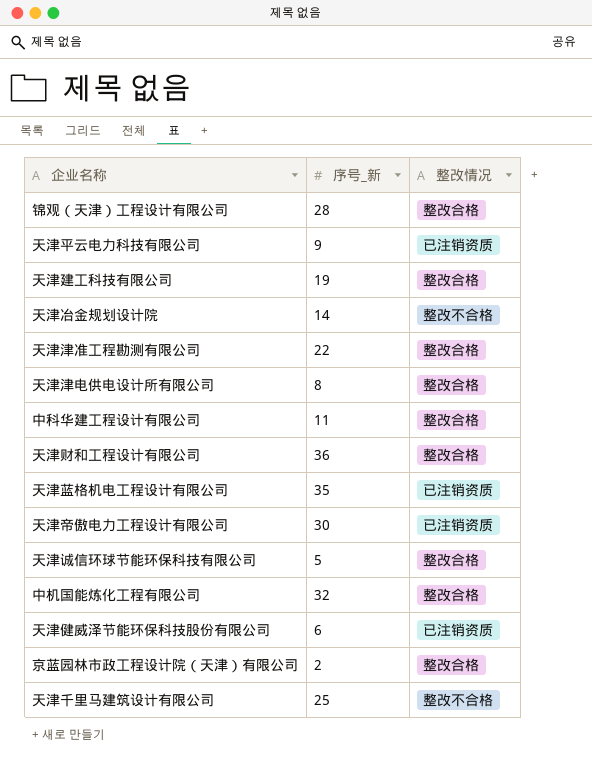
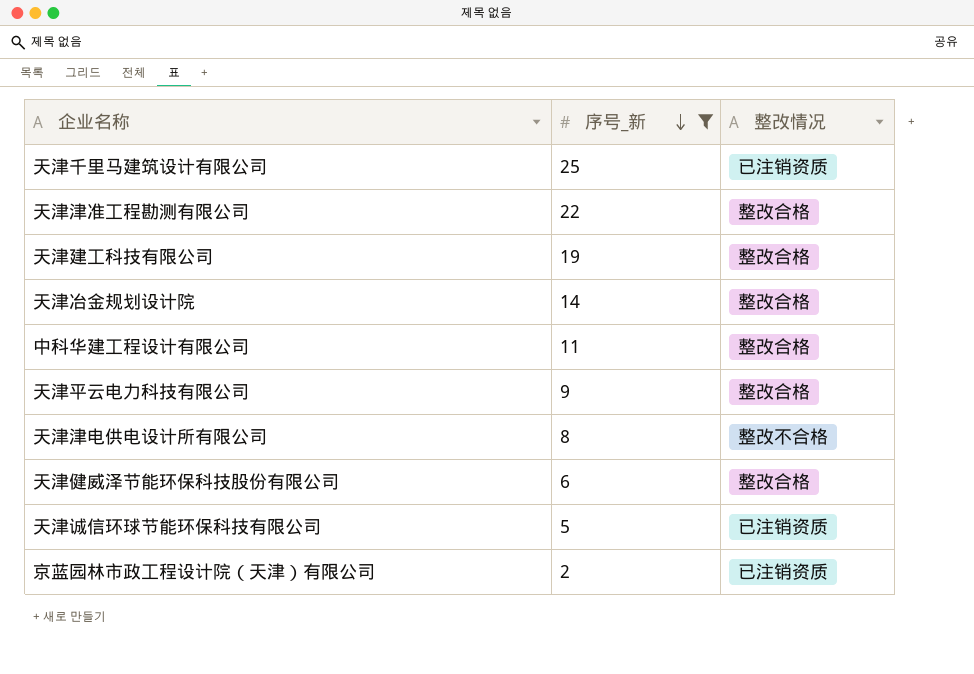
filter: none -> 序号_新 <= 25
row order: none -> 序号_新 descending
天津千里马建筑设计有限公司 | 整改情况: 整改不合格 -> 已注销资质
天津冶金规划设计院 | 整改情况: 整改不合格 -> 整改合格
天津平云电力科技有限公司 | 整改情况: 已注销资质 -> 整改合格
天津津电供电设计所有限公司 | 整改情况: 整改合格 -> 整改不合格
天津健威泽节能环保科技股份有限公司 | 整改情况: 已注销资质 -> 整改合格
天津诚信环球节能环保科技有限公司 | 整改情况: 整改合格 -> 已注销资质
京蓝园林市政工程设计院（天津）有限公司 | 整改情况: 整改合格 -> 已注销资质

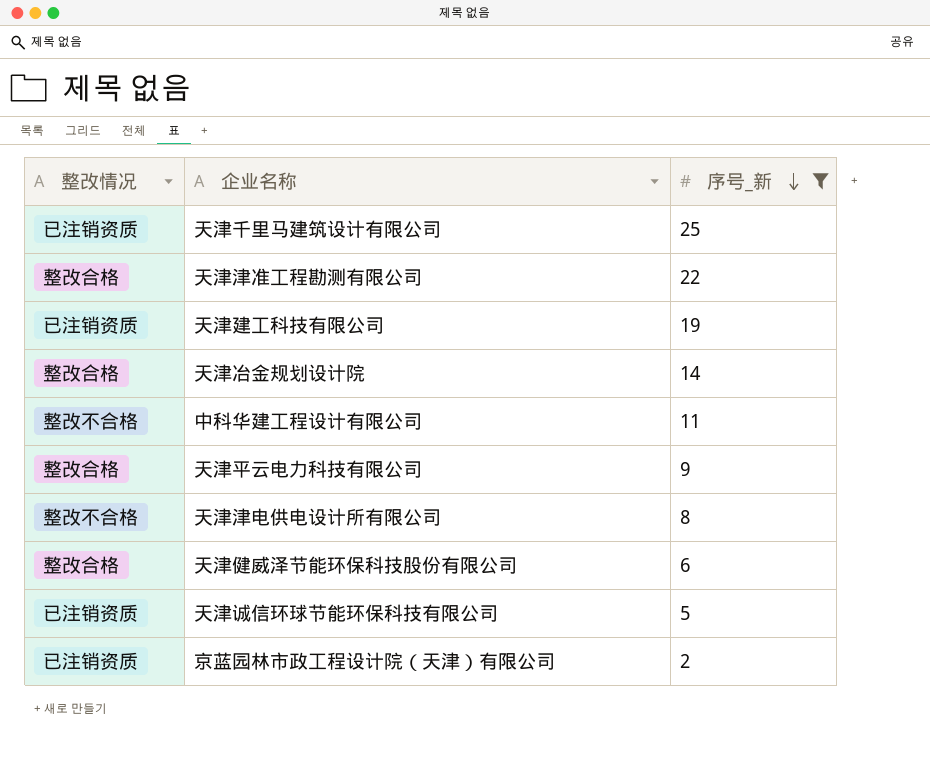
column 整改情况 | position: 3 -> 1
天津建工科技有限公司 | 整改情况: 整改合格 -> 已注销资质
中科华建工程设计有限公司 | 整改情况: 整改合格 -> 整改不合格

